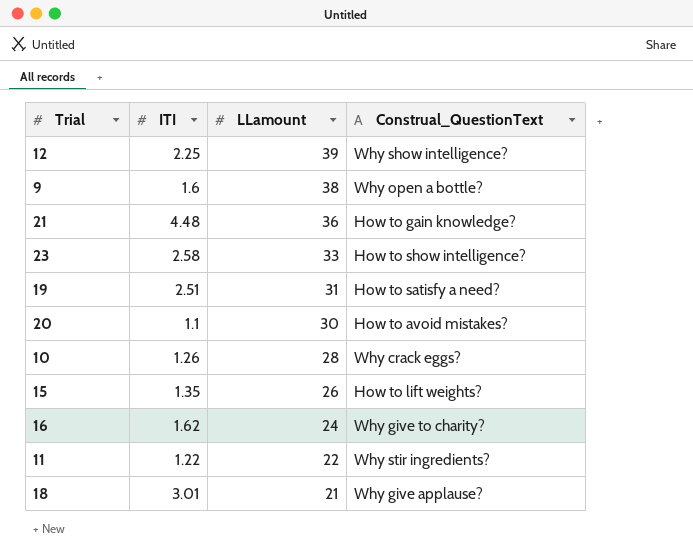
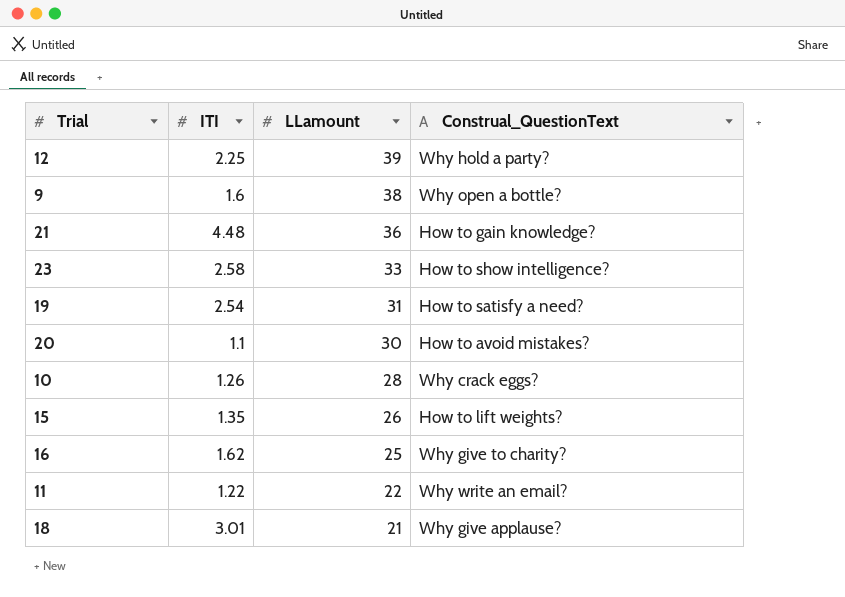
12 | Construal_QuestionText: Why show intelligence? -> Why hold a party?
19 | ITI: 2.51 -> 2.54
16 | LLamount: 24 -> 25
11 | Construal_QuestionText: Why stir ingredients? -> Why write an email?

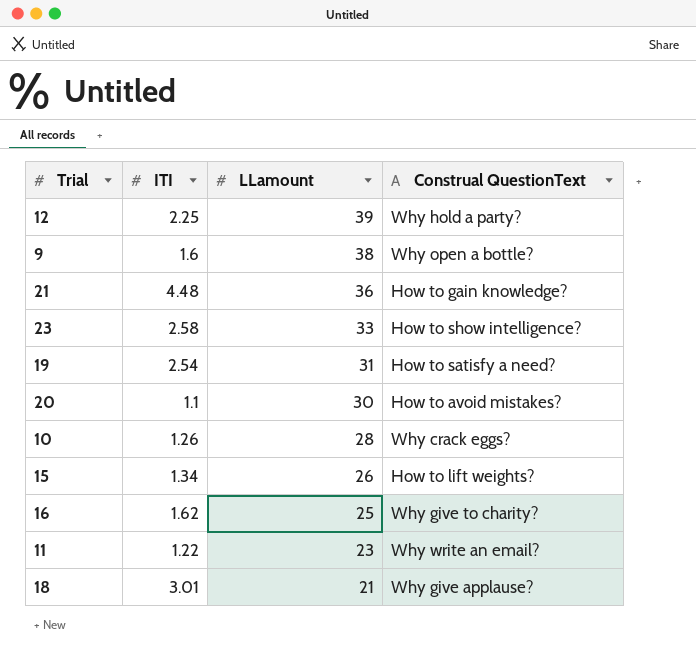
column name: Construal_QuestionText -> Construal QuestionText
15 | ITI: 1.35 -> 1.34
11 | LLamount: 22 -> 23

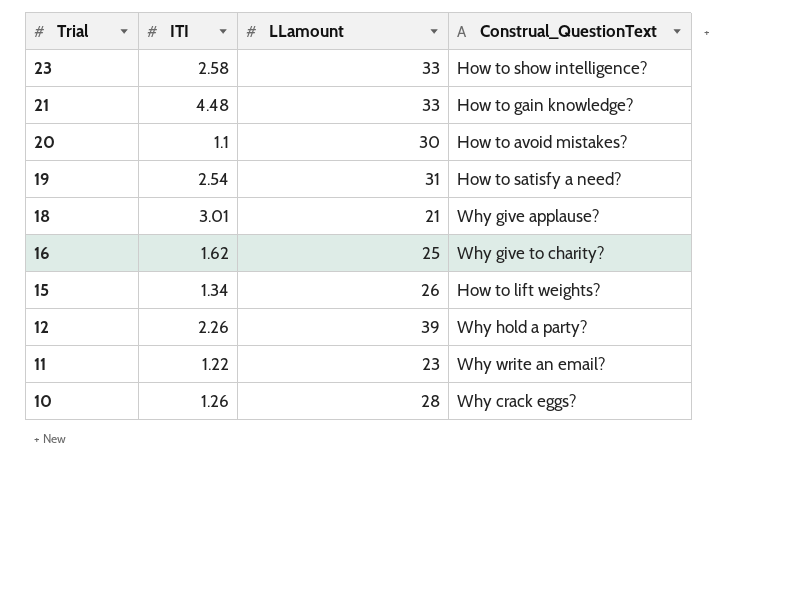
row order: LLamount descending -> Trial descending
column name: Construal QuestionText -> Construal_QuestionText
row 9: 1.6 | 38 | Why open a bottle? -> none
21 | LLamount: 36 -> 33
12 | ITI: 2.25 -> 2.26

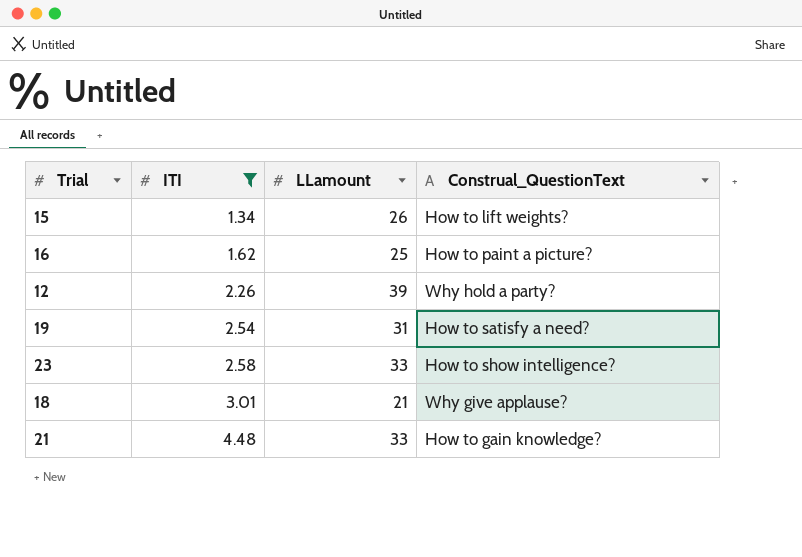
filter: none -> ITI >= 1.34
row order: Trial descending -> ITI ascending
16 | Construal_QuestionText: Why give to charity? -> How to paint a picture?

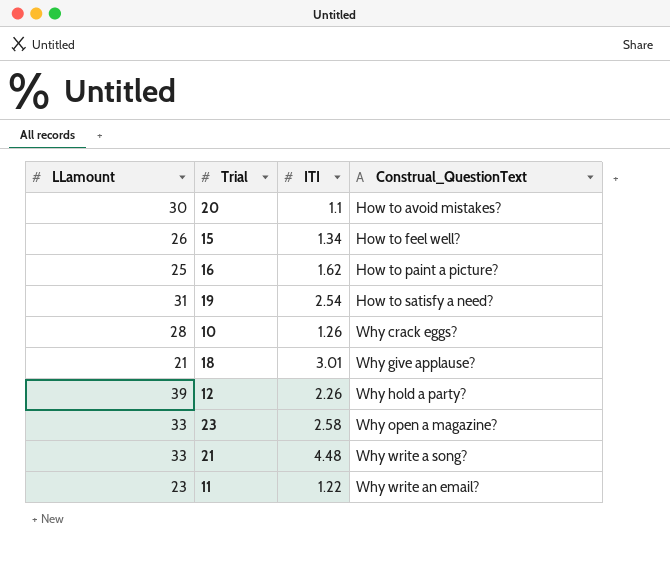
filter: ITI >= 1.34 -> none
row order: ITI ascending -> Construal_QuestionText ascending
column LLamount | position: 3 -> 1
15 | Construal_QuestionText: How to lift weights? -> How to feel well?
23 | Construal_QuestionText: How to show intelligence? -> Why open a magazine?
21 | Construal_QuestionText: How to gain knowledge? -> Why write a song?

